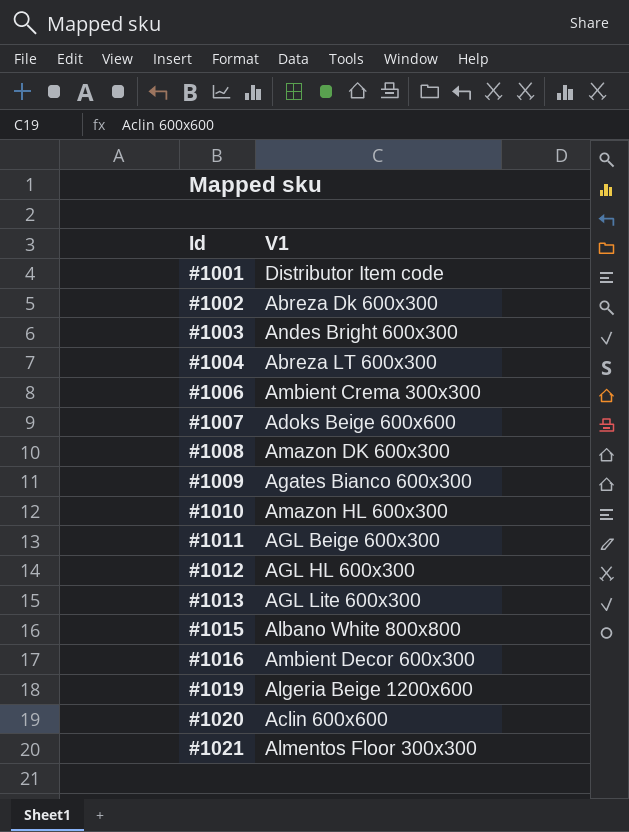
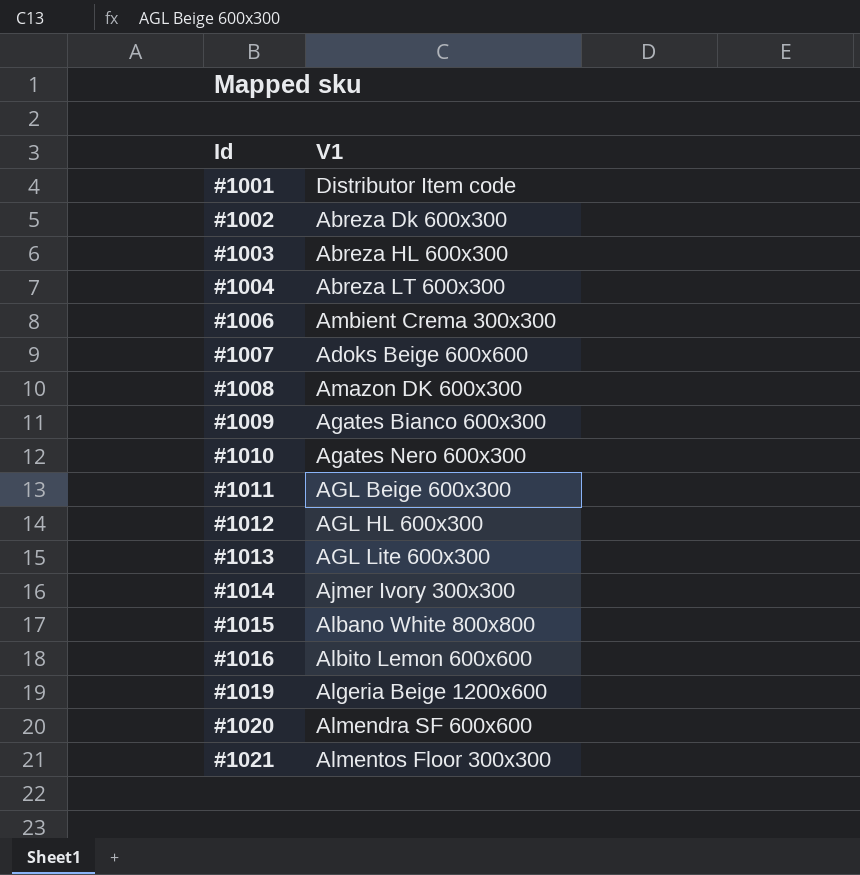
#1003 | V1: Andes Bright 600x300 -> Abreza HL 600x300
#1010 | V1: Amazon HL 600x300 -> Agates Nero 600x300
row #1014: none -> Ajmer Ivory 300x300
#1016 | V1: Ambient Decor 600x300 -> Albito Lemon 600x600
#1020 | V1: Aclin 600x600 -> Almendra SF 600x600

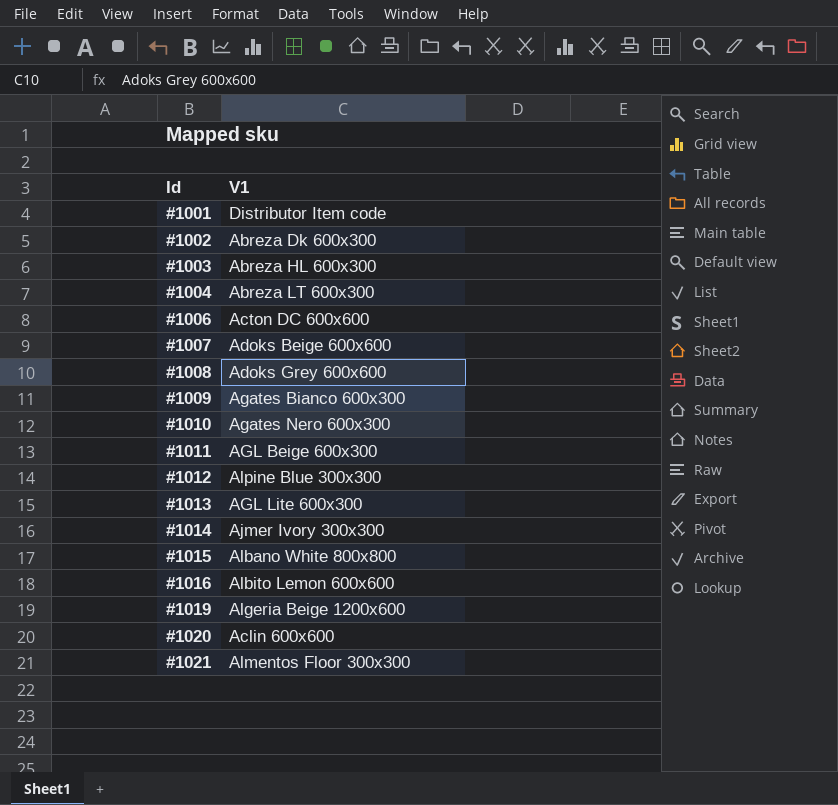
#1006 | V1: Ambient Crema 300x300 -> Acton DC 600x600
#1008 | V1: Amazon DK 600x300 -> Adoks Grey 600x600
#1012 | V1: AGL HL 600x300 -> Alpine Blue 300x300
#1020 | V1: Almendra SF 600x600 -> Aclin 600x600

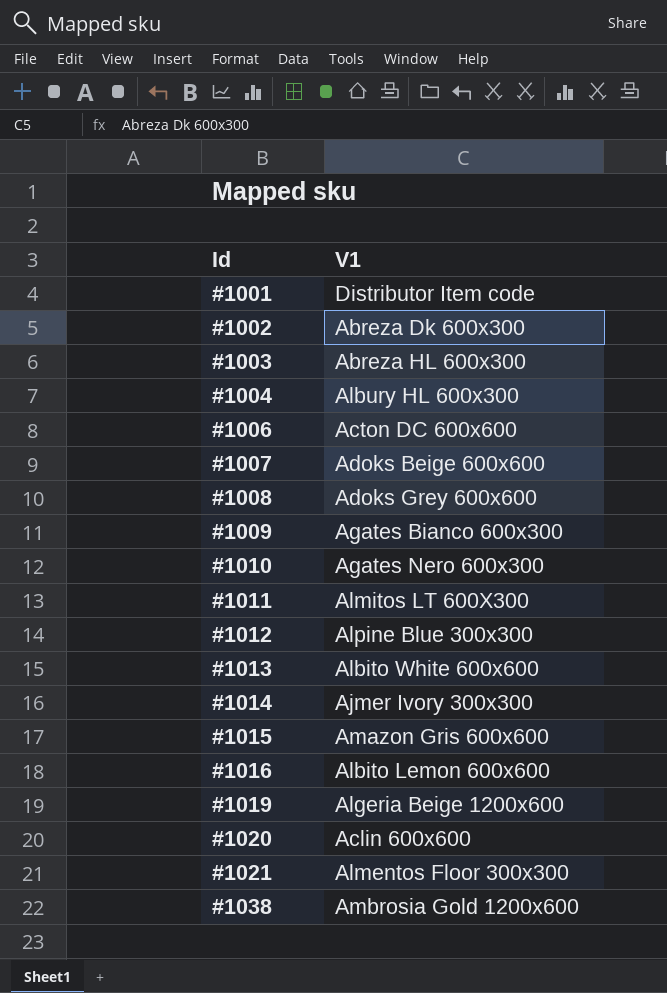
#1004 | V1: Abreza LT 600x300 -> Albury HL 600x300
#1011 | V1: AGL Beige 600x300 -> Almitos LT 600X300
#1013 | V1: AGL Lite 600x300 -> Albito White 600x600
#1015 | V1: Albano White 800x800 -> Amazon Gris 600x600
row #1038: none -> Ambrosia Gold 1200x600

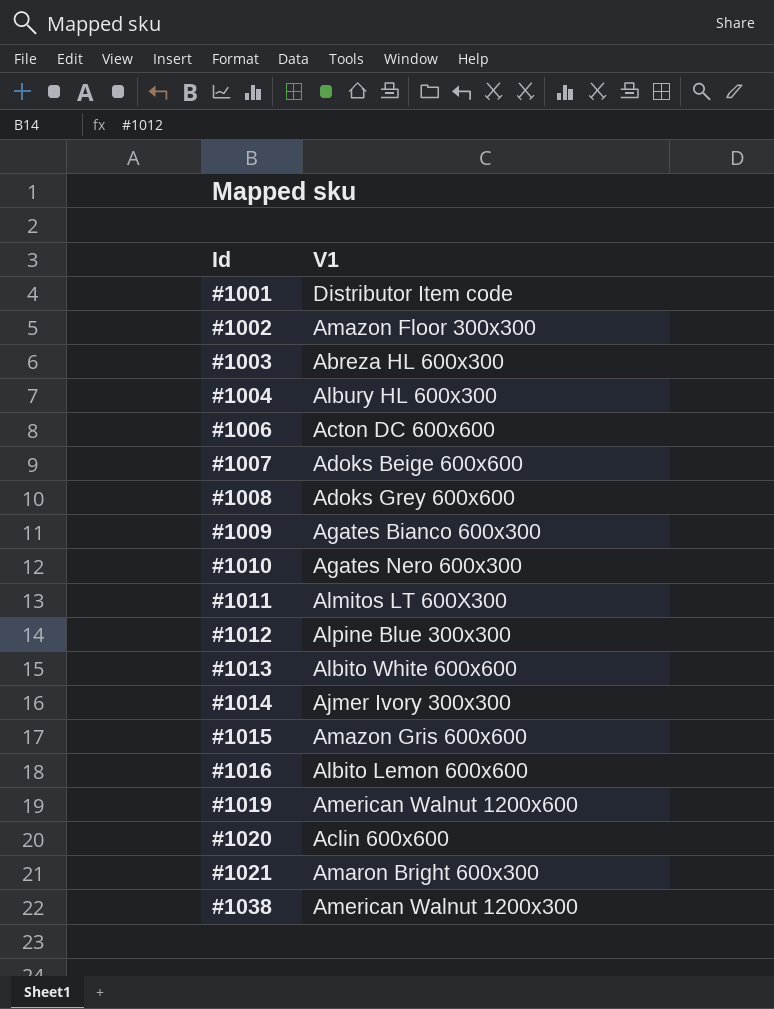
#1002 | V1: Abreza Dk 600x300 -> Amazon Floor 300x300
#1019 | V1: Algeria Beige 1200x600 -> American Walnut 1200x600
#1021 | V1: Almentos Floor 300x300 -> Amaron Bright 600x300
#1038 | V1: Ambrosia Gold 1200x600 -> American Walnut 1200x300

